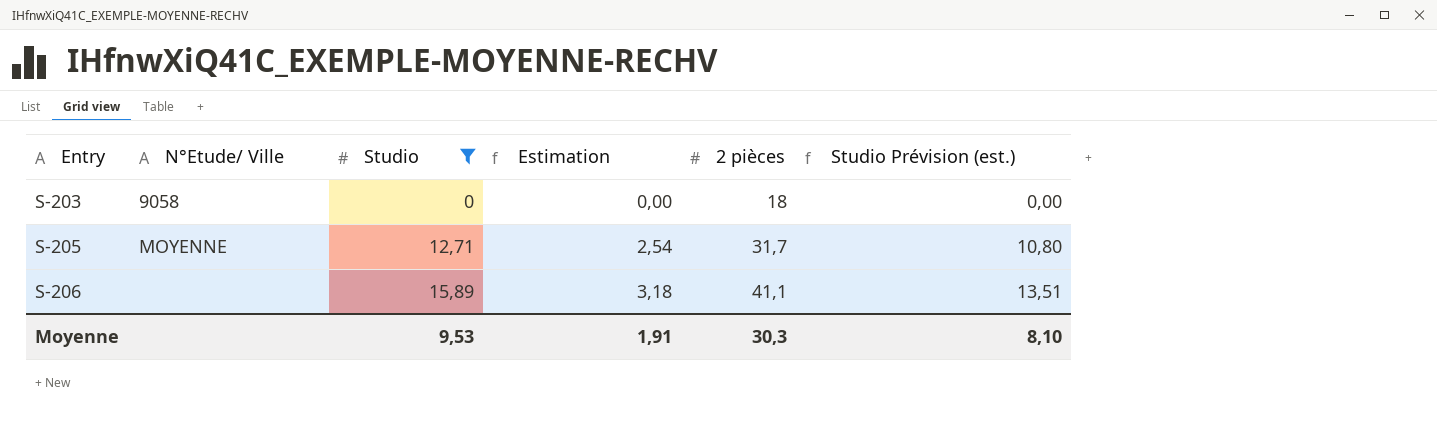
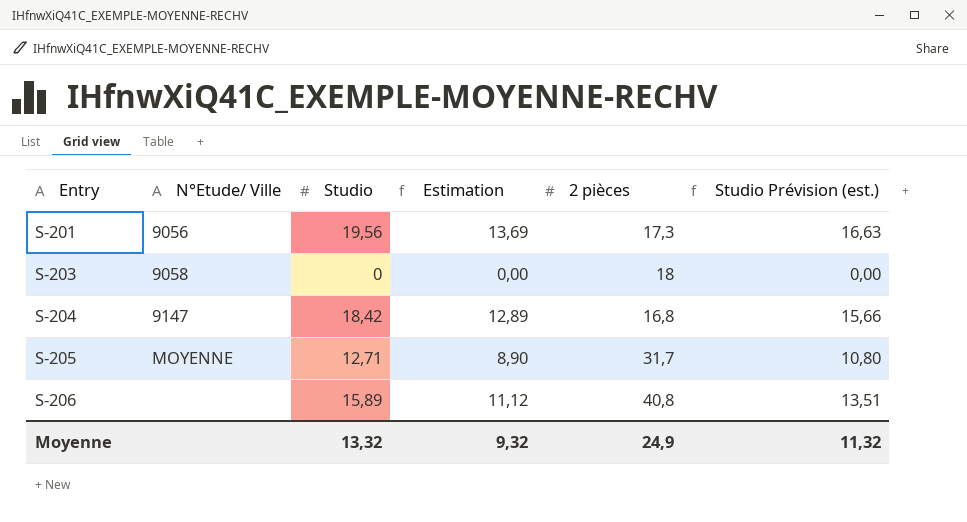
filter: Studio <= 15,89 -> none
column Estimation | formula: [Studio] * 0,2 -> [Studio] * 0,7
S-206 | 2 pièces: 41,1 -> 40,8
Moyenne | Studio: 9,53 -> 13,32
Moyenne | Estimation: 1,91 -> 9,32
Moyenne | 2 pièces: 30,3 -> 24,9
Moyenne | Studio Prévision (est.): 8,10 -> 11,32

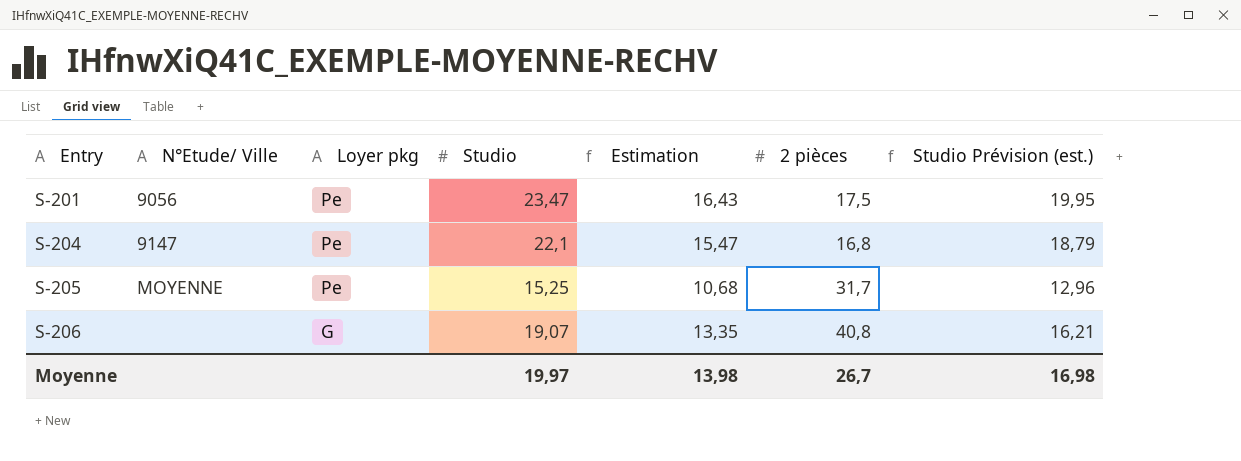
column Loyer pkg | position: none -> 3
row S-203: 9058 | 0 | 0,00 | 18 | 0,00 -> none
S-201 | Studio: 19,56 -> 23,47
S-201 | Estimation: 13,69 -> 16,43
S-201 | 2 pièces: 17,3 -> 17,5
S-201 | Studio Prévision (est.): 16,63 -> 19,95
S-204 | Studio: 18,42 -> 22,1
S-204 | Estimation: 12,89 -> 15,47
S-204 | Studio Prévision (est.): 15,66 -> 18,79
S-205 | Studio: 12,71 -> 15,25
S-205 | Estimation: 8,90 -> 10,68
S-205 | Studio Prévision (est.): 10,80 -> 12,96
S-206 | Studio: 15,89 -> 19,07
S-206 | Estimation: 11,12 -> 13,35
S-206 | Studio Prévision (est.): 13,51 -> 16,21
Moyenne | Studio: 13,32 -> 19,97
Moyenne | Estimation: 9,32 -> 13,98
Moyenne | 2 pièces: 24,9 -> 26,7
Moyenne | Studio Prévision (est.): 11,32 -> 16,98

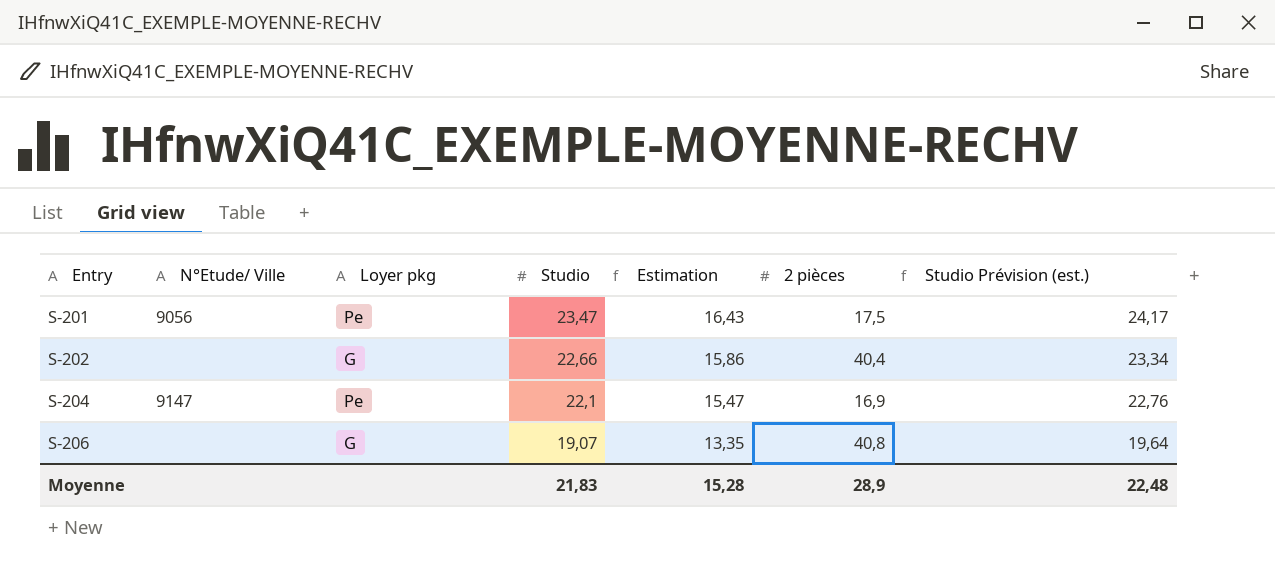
column Studio Prévision (est.) | formula: [Studio] * 0,85 -> [Studio] * 1,03
row S-205: MOYENNE | Pe | 15,25 | 10,68 | 31,7 | 12,96 -> none
row S-202: none -> none | G | 22,66 | 15,86 | 40,4 | 23,34
S-204 | 2 pièces: 16,8 -> 16,9
Moyenne | Studio: 19,97 -> 21,83
Moyenne | Estimation: 13,98 -> 15,28
Moyenne | 2 pièces: 26,7 -> 28,9
Moyenne | Studio Prévision (est.): 16,98 -> 22,48

